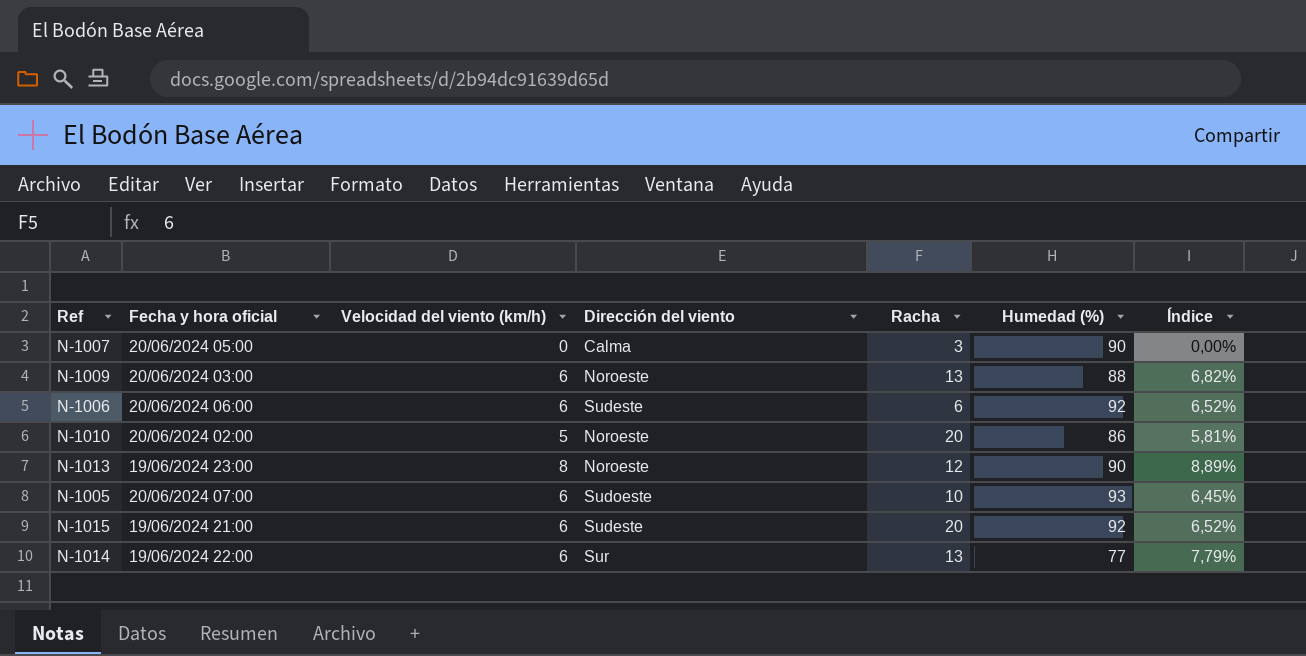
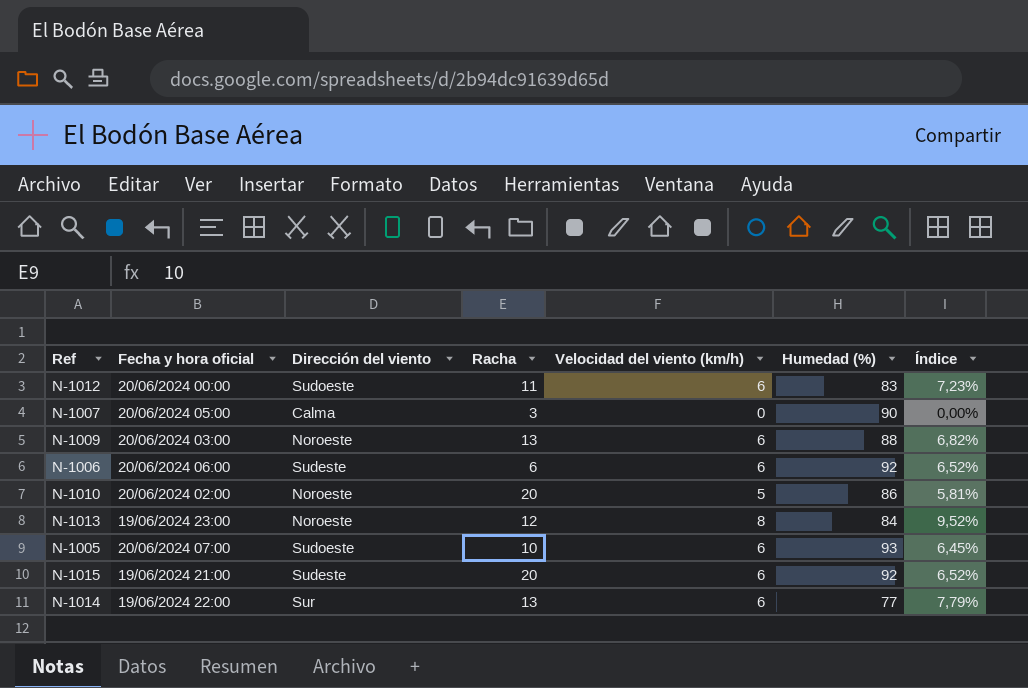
column Velocidad del viento (km/h) | position: 3 -> 5
row N-1012: none -> 20/06/2024 00:00 | Sudoeste | 11 | 6 | 83 | 7,23%
N-1013 | Humedad (%): 90 -> 84
N-1013 | Índice: 8,89% -> 9,52%

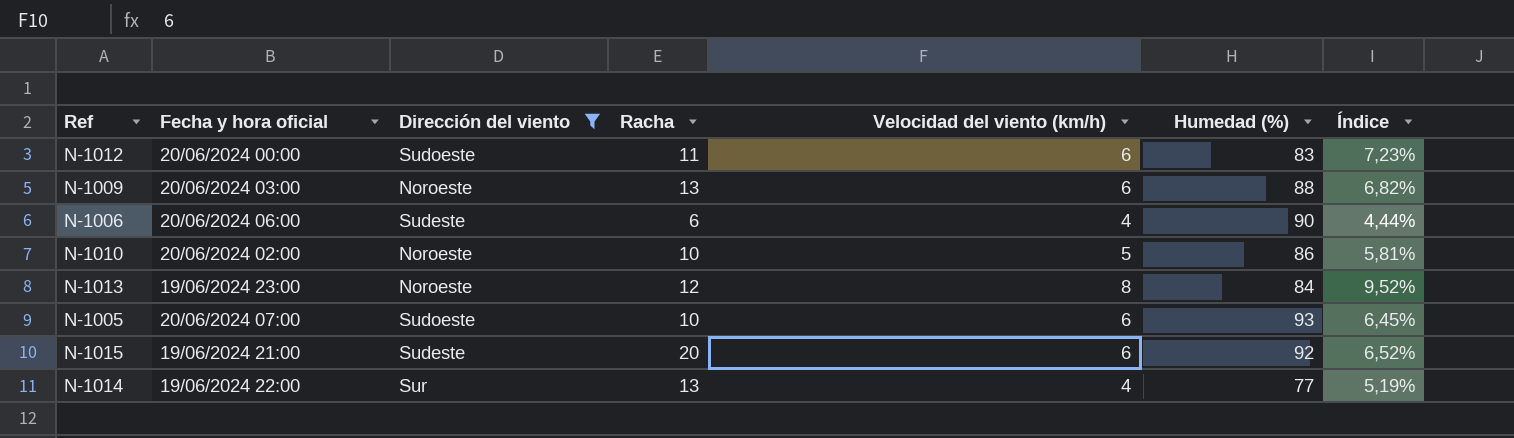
filter: none -> Dirección del viento != Calma
N-1006 | Velocidad del viento (km/h): 6 -> 4
N-1006 | Humedad (%): 92 -> 90
N-1006 | Índice: 6,52% -> 4,44%
N-1010 | Racha: 20 -> 10
N-1014 | Velocidad del viento (km/h): 6 -> 4
N-1014 | Índice: 7,79% -> 5,19%

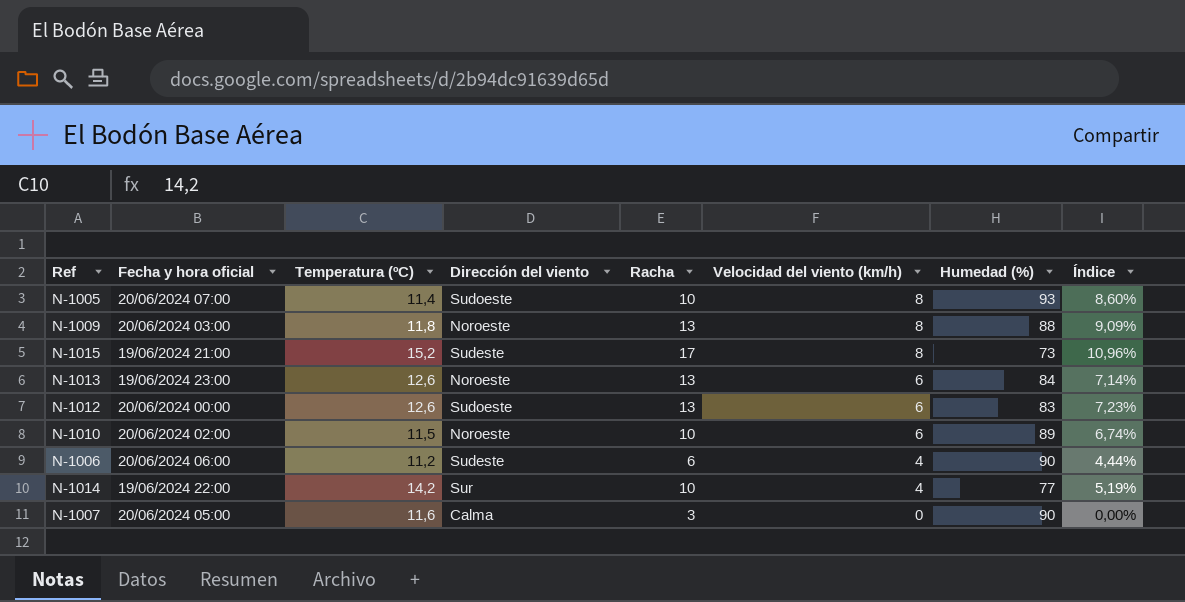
filter: Dirección del viento != Calma -> none
row order: none -> Velocidad del viento (km/h) descending
column Temperatura (ºC) | position: none -> 3
N-1005 | Velocidad del viento (km/h): 6 -> 8
N-1005 | Índice: 6,45% -> 8,60%
N-1009 | Velocidad del viento (km/h): 6 -> 8
N-1009 | Índice: 6,82% -> 9,09%
N-1015 | Racha: 20 -> 17
N-1015 | Velocidad del viento (km/h): 6 -> 8
N-1015 | Humedad (%): 92 -> 73
N-1015 | Índice: 6,52% -> 10,96%
N-1013 | Racha: 12 -> 13
N-1013 | Velocidad del viento (km/h): 8 -> 6
N-1013 | Índice: 9,52% -> 7,14%
N-1012 | Racha: 11 -> 13
N-1010 | Velocidad del viento (km/h): 5 -> 6
N-1010 | Humedad (%): 86 -> 89
N-1010 | Índice: 5,81% -> 6,74%
N-1014 | Racha: 13 -> 10

